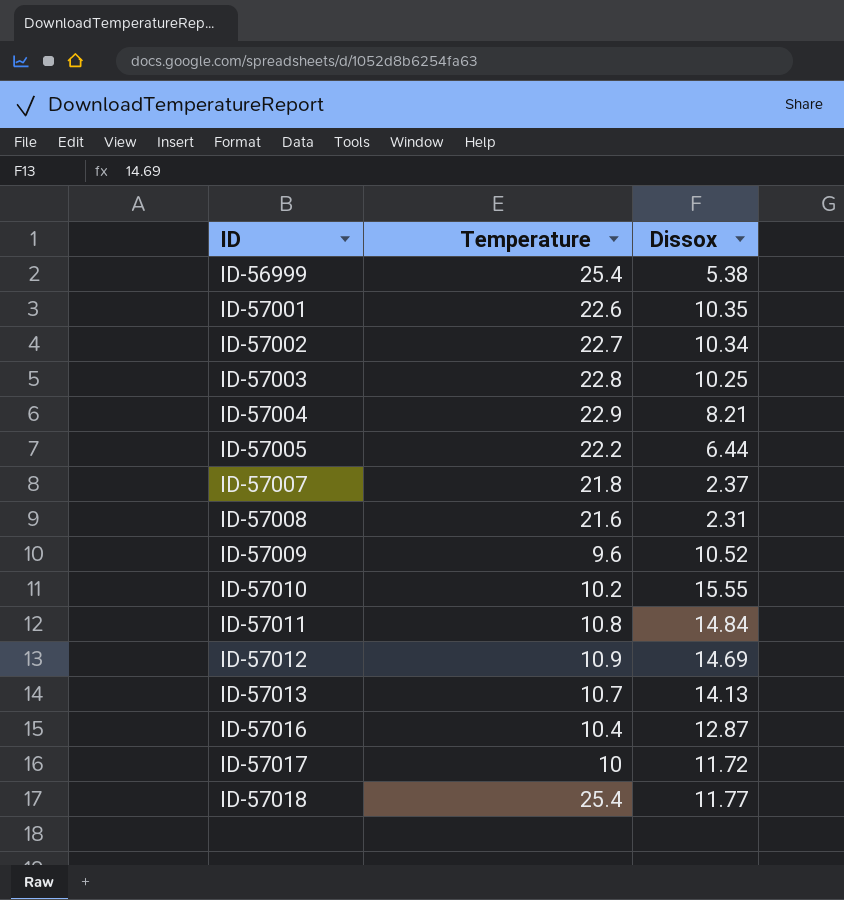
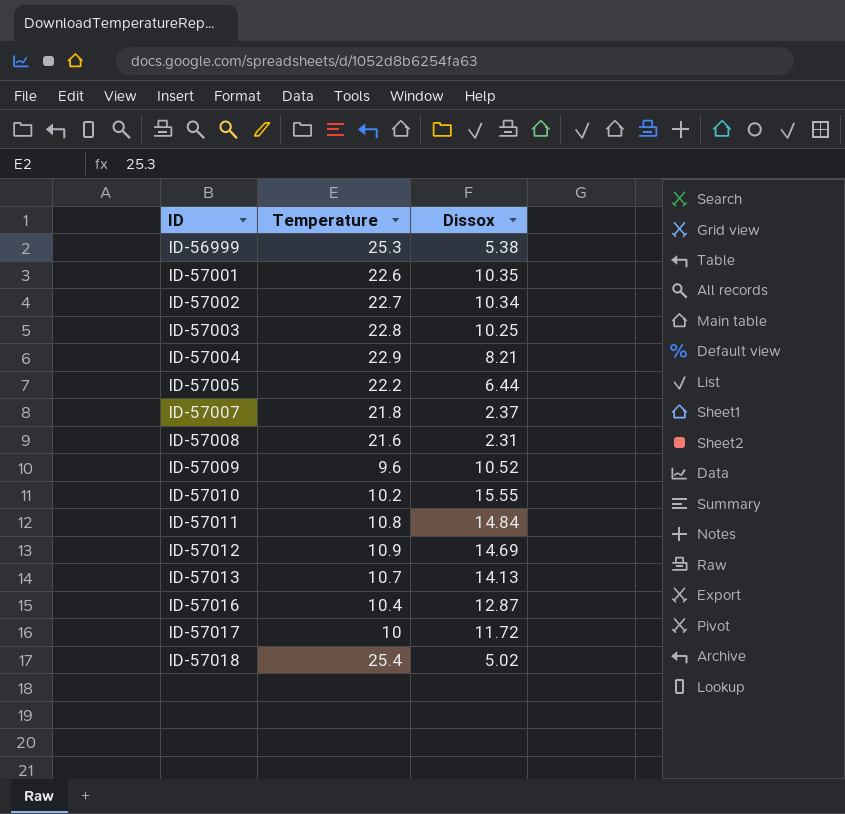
ID-56999 | Temperature: 25.4 -> 25.3
ID-57018 | Dissox: 11.77 -> 5.02

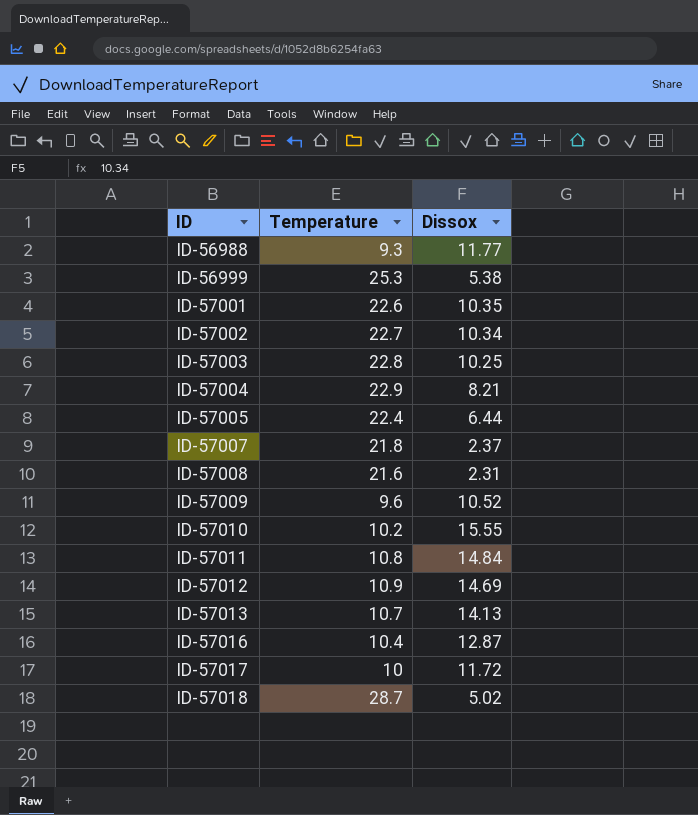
row ID-56988: none -> 9.3 | 11.77
ID-57005 | Temperature: 22.2 -> 22.4
ID-57018 | Temperature: 25.4 -> 28.7

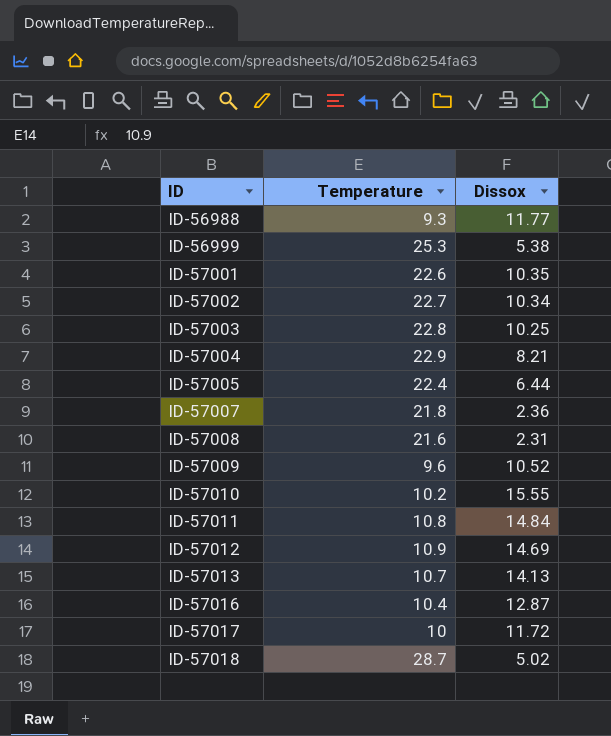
ID-57007 | Dissox: 2.37 -> 2.36

